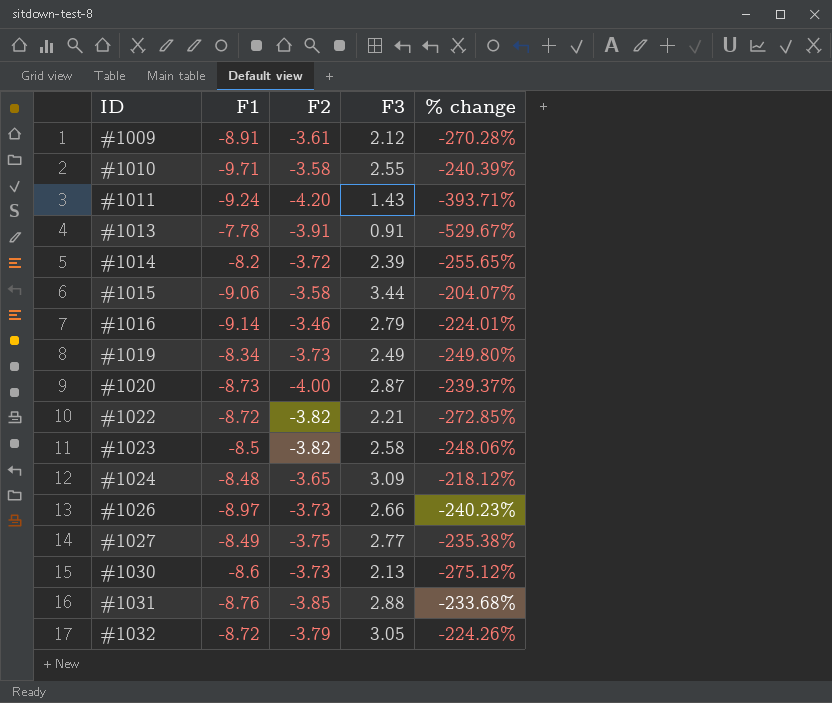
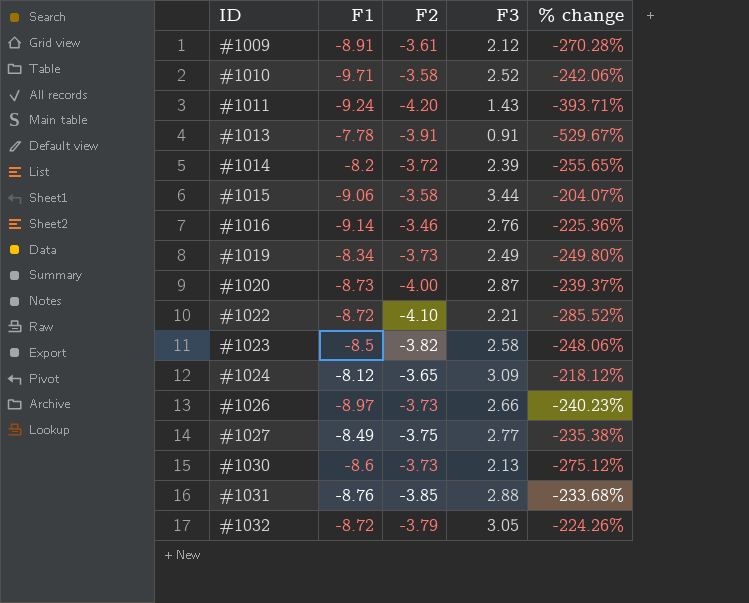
#1010 | F3: 2.55 -> 2.52
#1010 | % change: -240.39% -> -242.06%
#1016 | F3: 2.79 -> 2.76
#1016 | % change: -224.01% -> -225.36%
#1022 | F2: -3.82 -> -4.10
#1022 | % change: -272.85% -> -285.52%
#1024 | F1: -8.48 -> -8.12

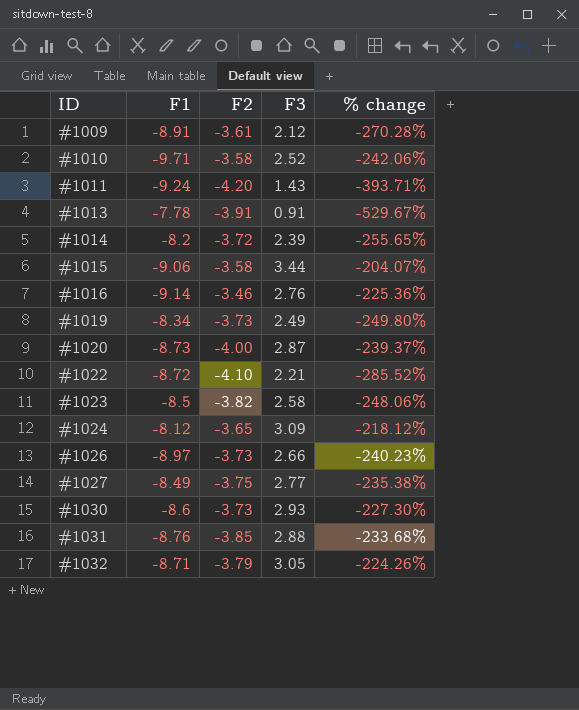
#1030 | F3: 2.13 -> 2.93
#1030 | % change: -275.12% -> -227.30%
#1032 | F1: -8.72 -> -8.71

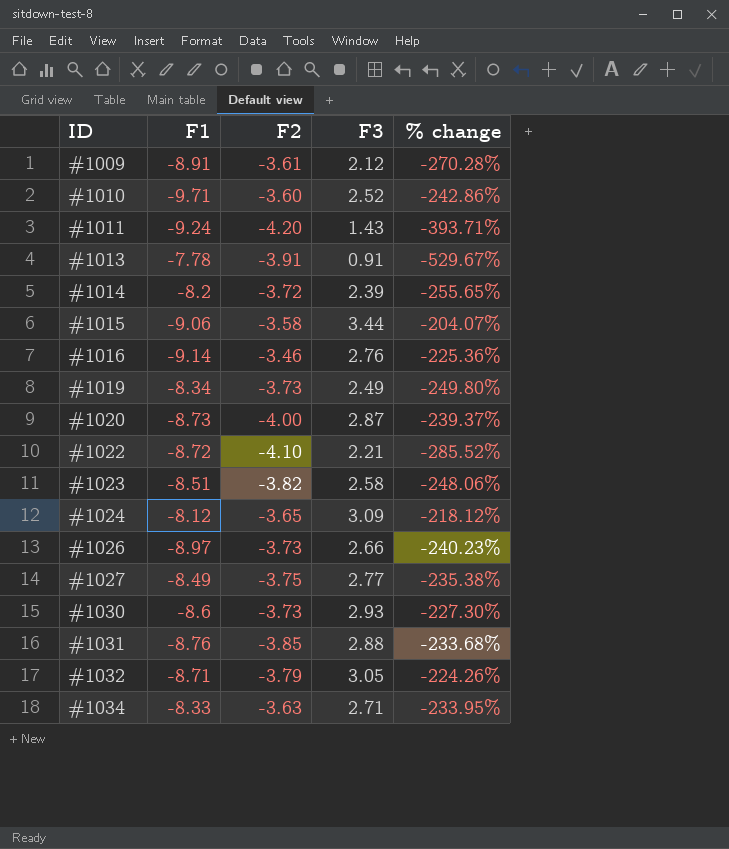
#1010 | F2: -3.58 -> -3.60
#1010 | % change: -242.06% -> -242.86%
#1023 | F1: -8.5 -> -8.51
row #1034: none -> -8.33 | -3.63 | 2.71 | -233.95%

